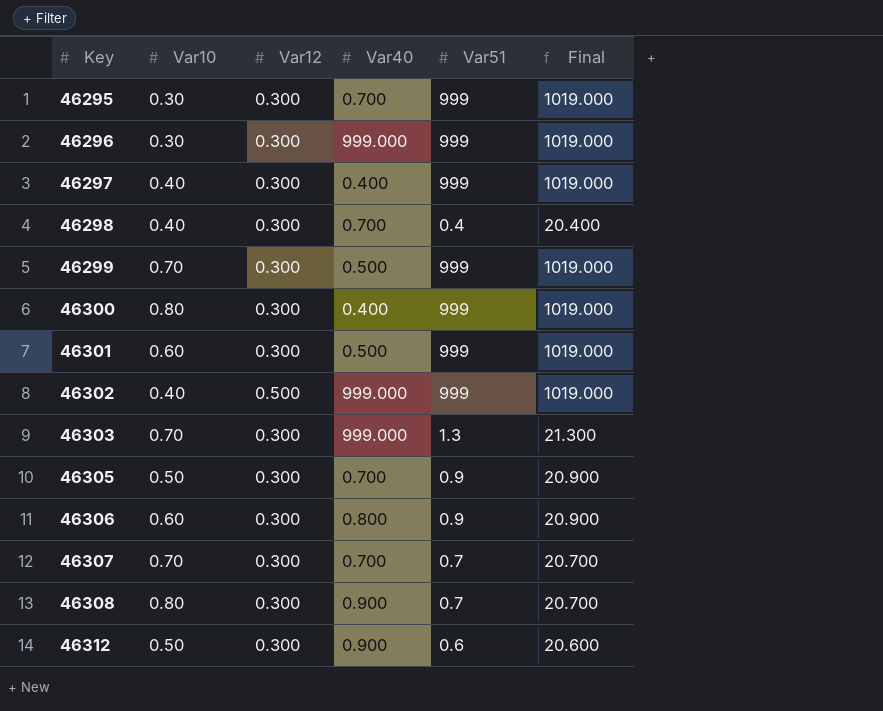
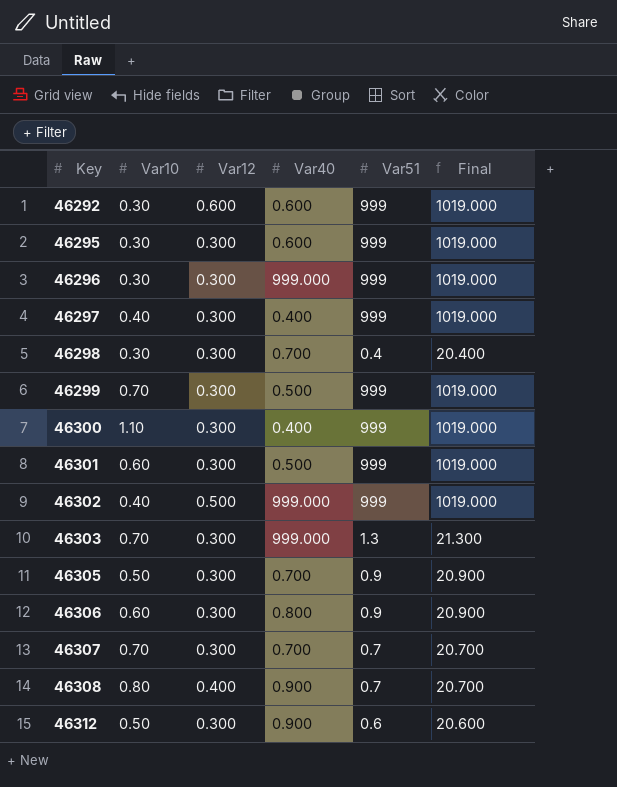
row 46292: none -> 0.30 | 0.600 | 0.600 | 999 | 1019.000
46295 | Var40: 0.700 -> 0.600
46298 | Var10: 0.40 -> 0.30
46300 | Var10: 0.80 -> 1.10
46308 | Var12: 0.300 -> 0.400

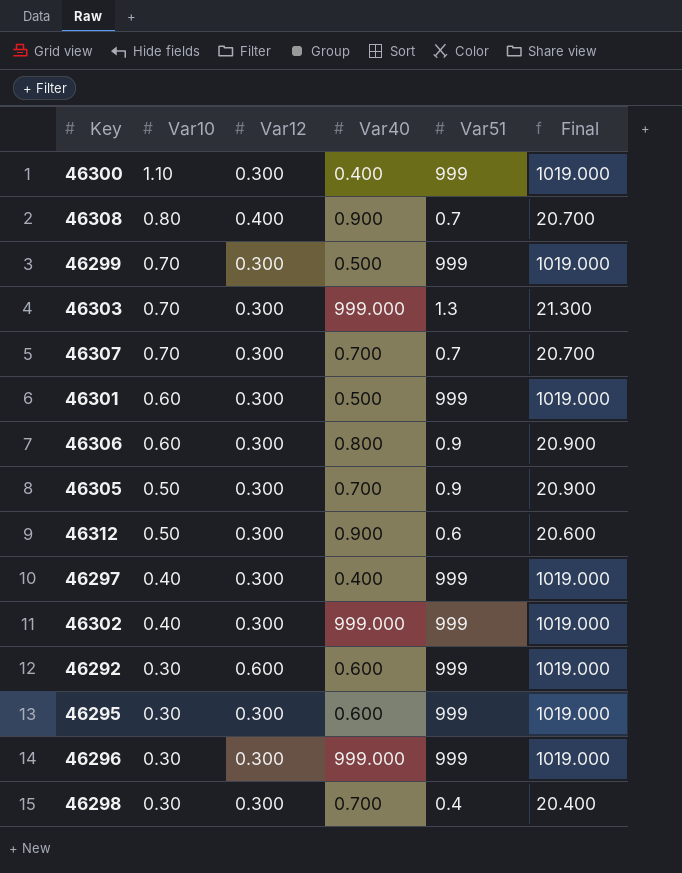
row order: Key ascending -> Var10 descending
46302 | Var12: 0.500 -> 0.300

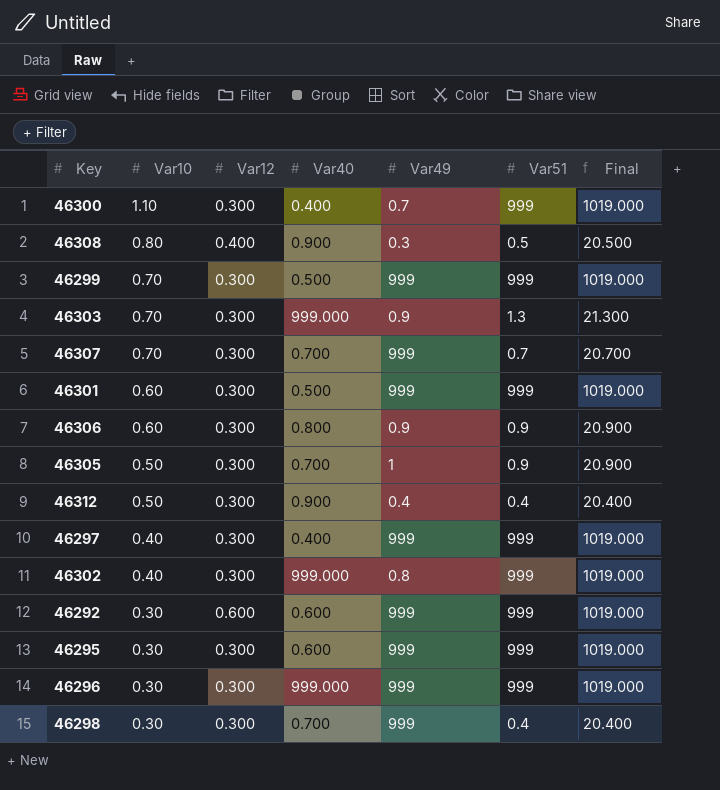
column Var49 | position: none -> 5
46308 | Var51: 0.7 -> 0.5
46308 | Final: 20.700 -> 20.500
46312 | Var51: 0.6 -> 0.4
46312 | Final: 20.600 -> 20.400

